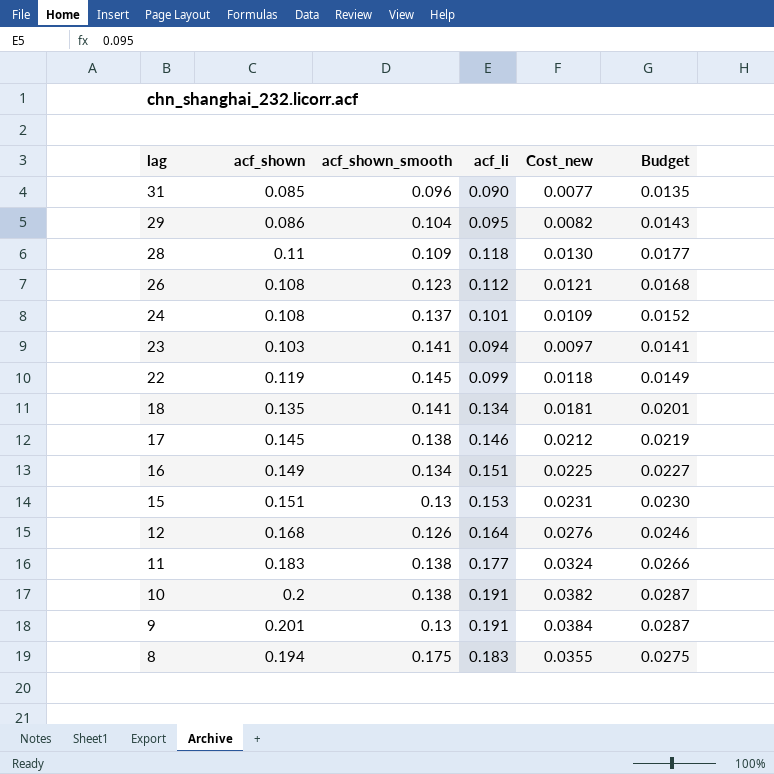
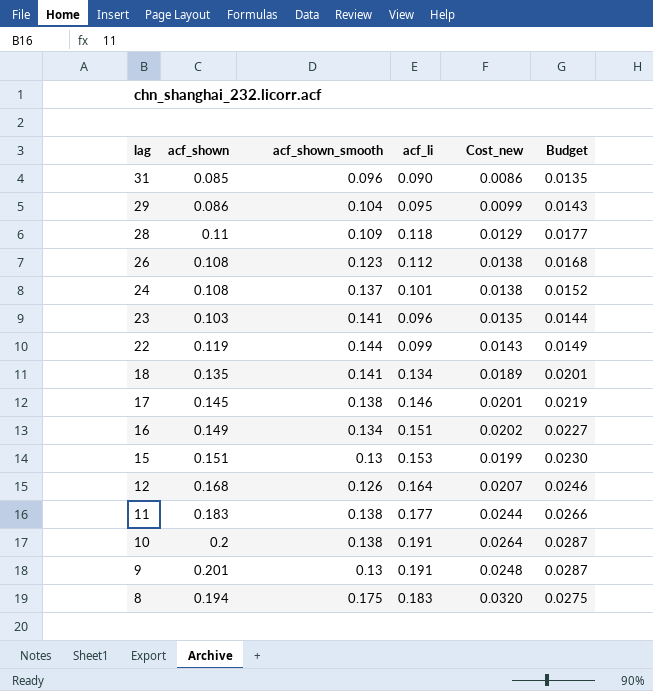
column Cost_new | formula: [acf_shown] * [acf_li] -> [acf_shown_smooth] * [acf_li]
23 | acf_li: 0.094 -> 0.096
23 | Budget: 0.0141 -> 0.0144
22 | acf_shown_smooth: 0.145 -> 0.144

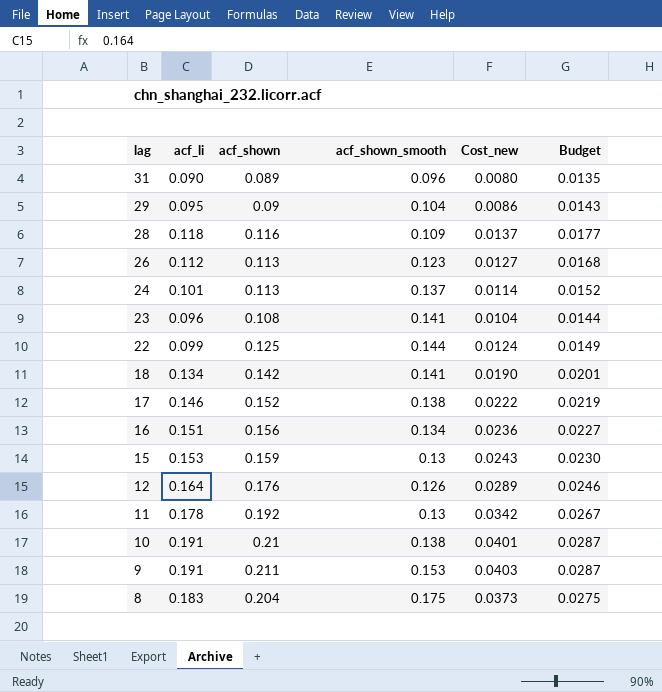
column acf_li | position: 4 -> 2
column Cost_new | formula: [acf_shown_smooth] * [acf_li] -> [acf_li] * [acf_shown]
31 | acf_shown: 0.085 -> 0.089
29 | acf_shown: 0.086 -> 0.09
28 | acf_shown: 0.11 -> 0.116
26 | acf_shown: 0.108 -> 0.113
24 | acf_shown: 0.108 -> 0.113
23 | acf_shown: 0.103 -> 0.108
22 | acf_shown: 0.119 -> 0.125
18 | acf_shown: 0.135 -> 0.142
17 | acf_shown: 0.145 -> 0.152
16 | acf_shown: 0.149 -> 0.156
15 | acf_shown: 0.151 -> 0.159
12 | acf_shown: 0.168 -> 0.176
11 | acf_li: 0.177 -> 0.178
11 | acf_shown: 0.183 -> 0.192
11 | acf_shown_smooth: 0.138 -> 0.13
11 | Budget: 0.0266 -> 0.0267
10 | acf_shown: 0.2 -> 0.21
9 | acf_shown: 0.201 -> 0.211
9 | acf_shown_smooth: 0.13 -> 0.153
8 | acf_shown: 0.194 -> 0.204

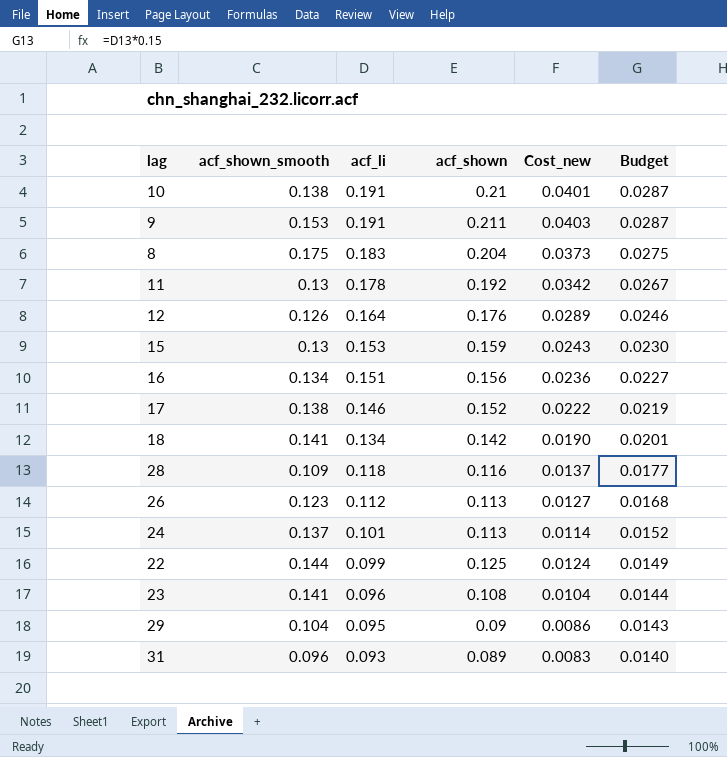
row order: lag descending -> acf_li descending
column acf_shown_smooth | position: 4 -> 2
31 | acf_li: 0.090 -> 0.093
31 | Cost_new: 0.0080 -> 0.0083
31 | Budget: 0.0135 -> 0.0140

